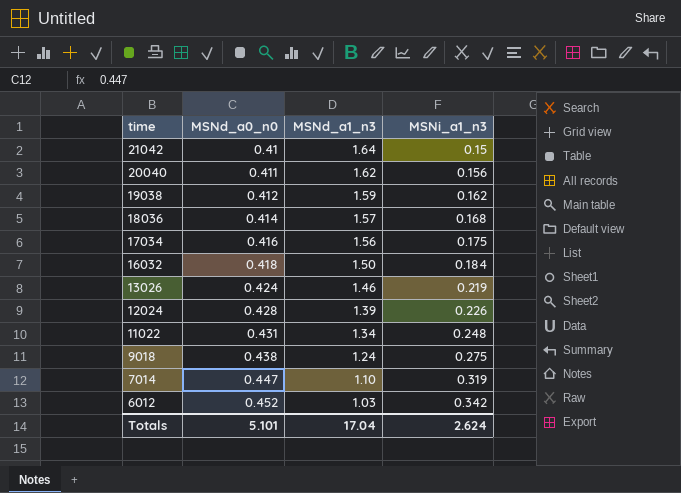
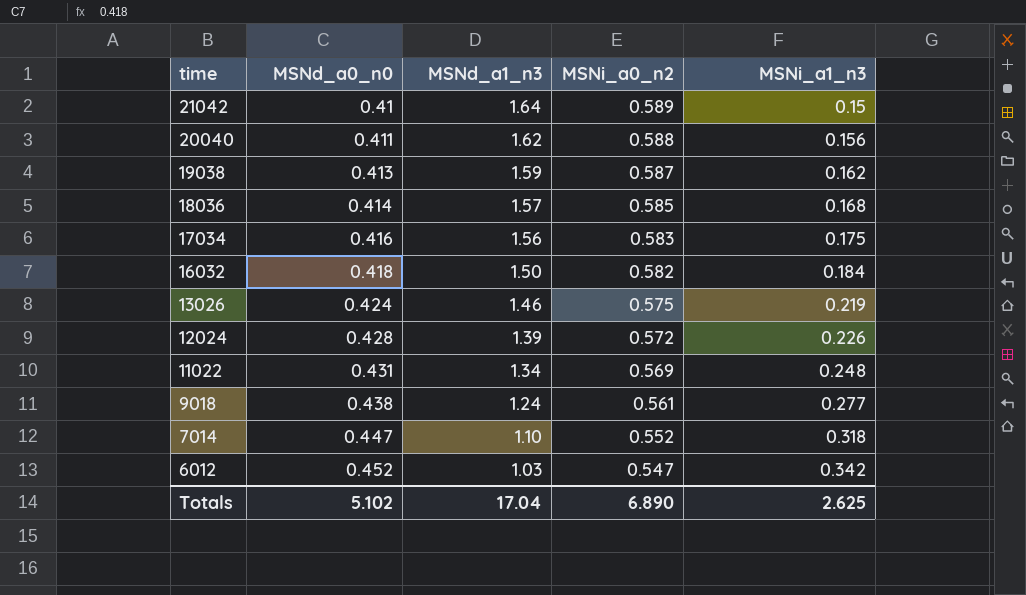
column MSNi_a0_n2 | position: none -> 4
19038 | MSNd_a0_n0: 0.412 -> 0.413
9018 | MSNi_a1_n3: 0.275 -> 0.277
7014 | MSNi_a1_n3: 0.319 -> 0.318
Totals | MSNd_a0_n0: 5.101 -> 5.102
Totals | MSNi_a1_n3: 2.624 -> 2.625

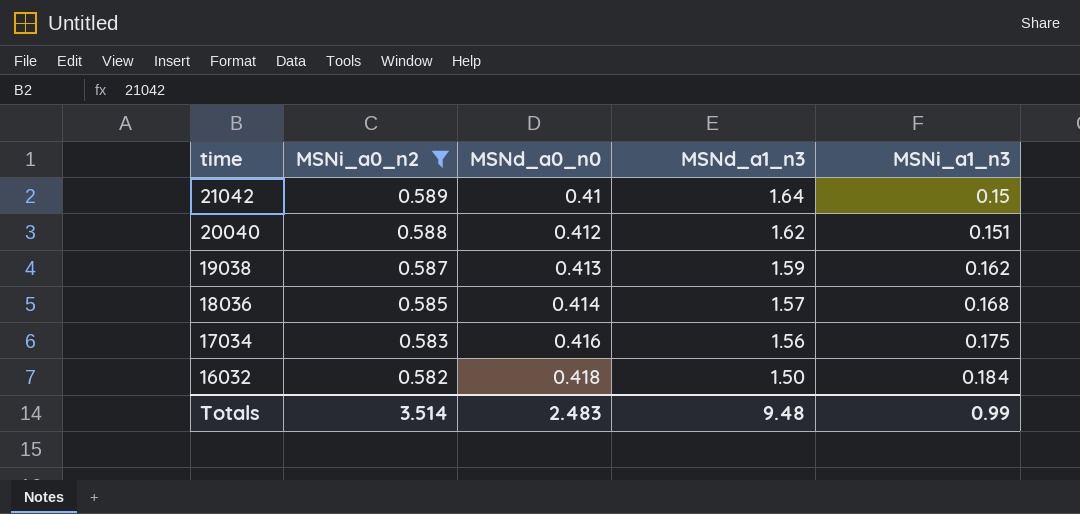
filter: none -> MSNi_a0_n2 >= 0.582
column MSNi_a0_n2 | position: 4 -> 2
20040 | MSNd_a0_n0: 0.411 -> 0.412
20040 | MSNi_a1_n3: 0.156 -> 0.151
Totals | MSNi_a0_n2: 6.890 -> 3.514
Totals | MSNd_a0_n0: 5.102 -> 2.483
Totals | MSNd_a1_n3: 17.04 -> 9.48
Totals | MSNi_a1_n3: 2.625 -> 0.99

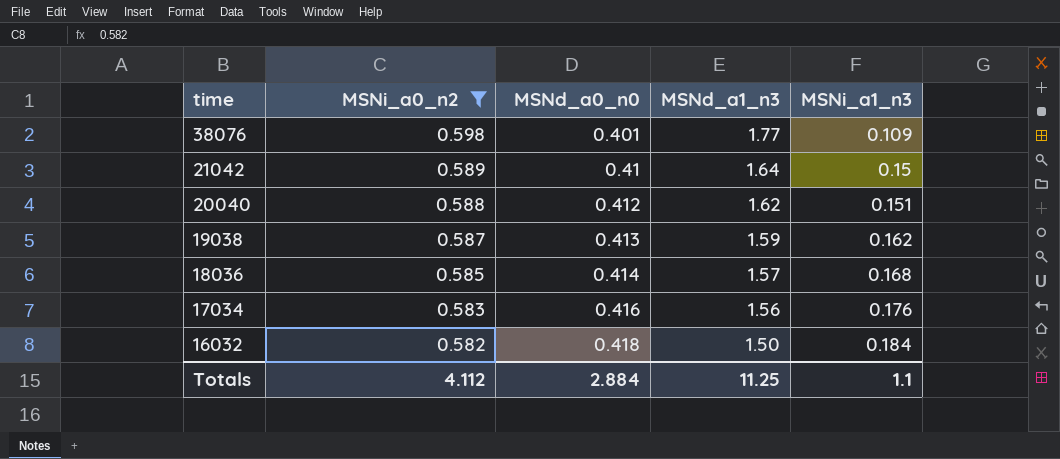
row 38076: none -> 0.598 | 0.401 | 1.77 | 0.109
17034 | MSNi_a1_n3: 0.175 -> 0.176
Totals | MSNi_a0_n2: 3.514 -> 4.112
Totals | MSNd_a0_n0: 2.483 -> 2.884
Totals | MSNd_a1_n3: 9.48 -> 11.25
Totals | MSNi_a1_n3: 0.99 -> 1.1

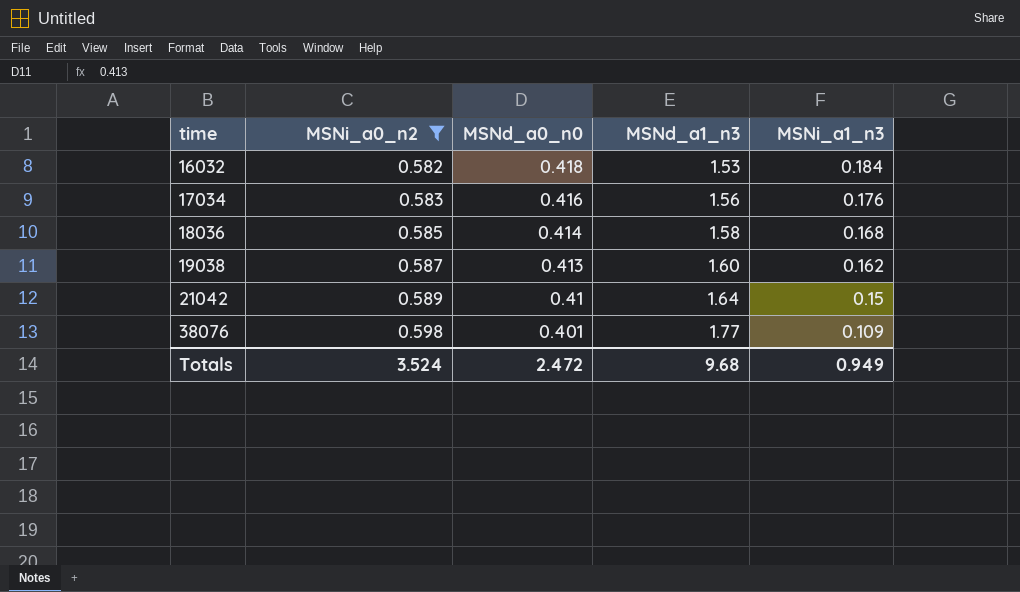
row order: time descending -> time ascending
row 20040: 0.588 | 0.412 | 1.62 | 0.151 -> none
16032 | MSNd_a1_n3: 1.50 -> 1.53
18036 | MSNd_a1_n3: 1.57 -> 1.58
19038 | MSNd_a1_n3: 1.59 -> 1.60
Totals | MSNi_a0_n2: 4.112 -> 3.524
Totals | MSNd_a0_n0: 2.884 -> 2.472
Totals | MSNd_a1_n3: 11.25 -> 9.68
Totals | MSNi_a1_n3: 1.1 -> 0.949

